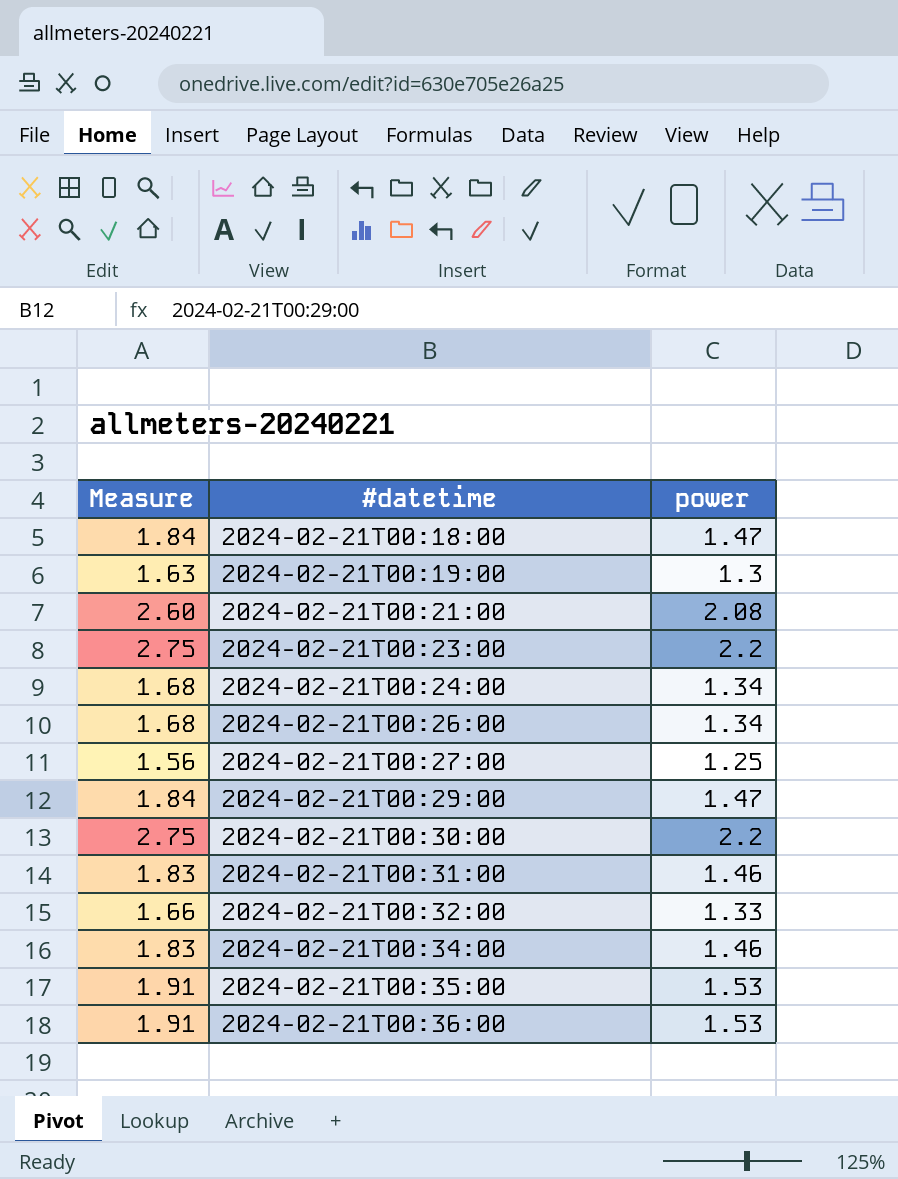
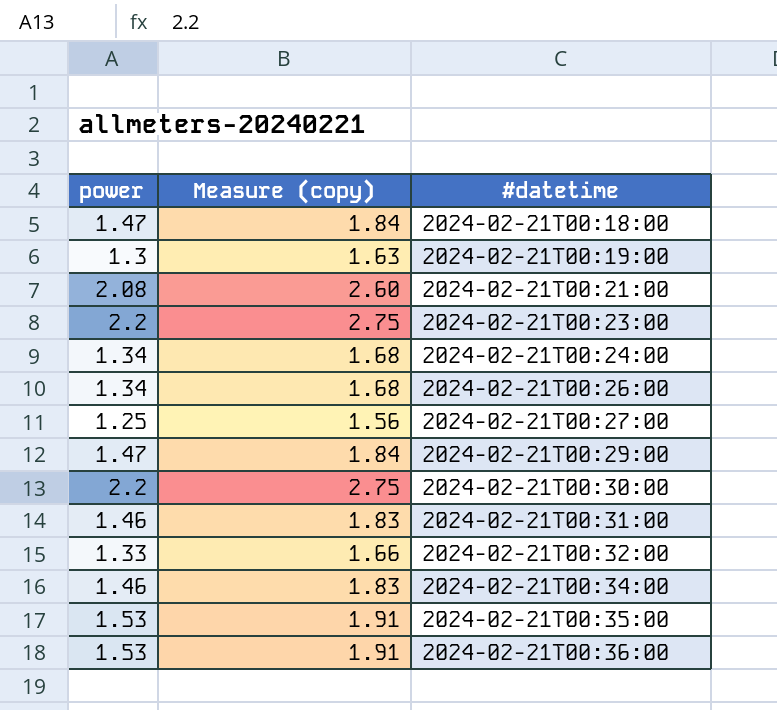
column power | position: 3 -> 1
column name: Measure -> Measure (copy)

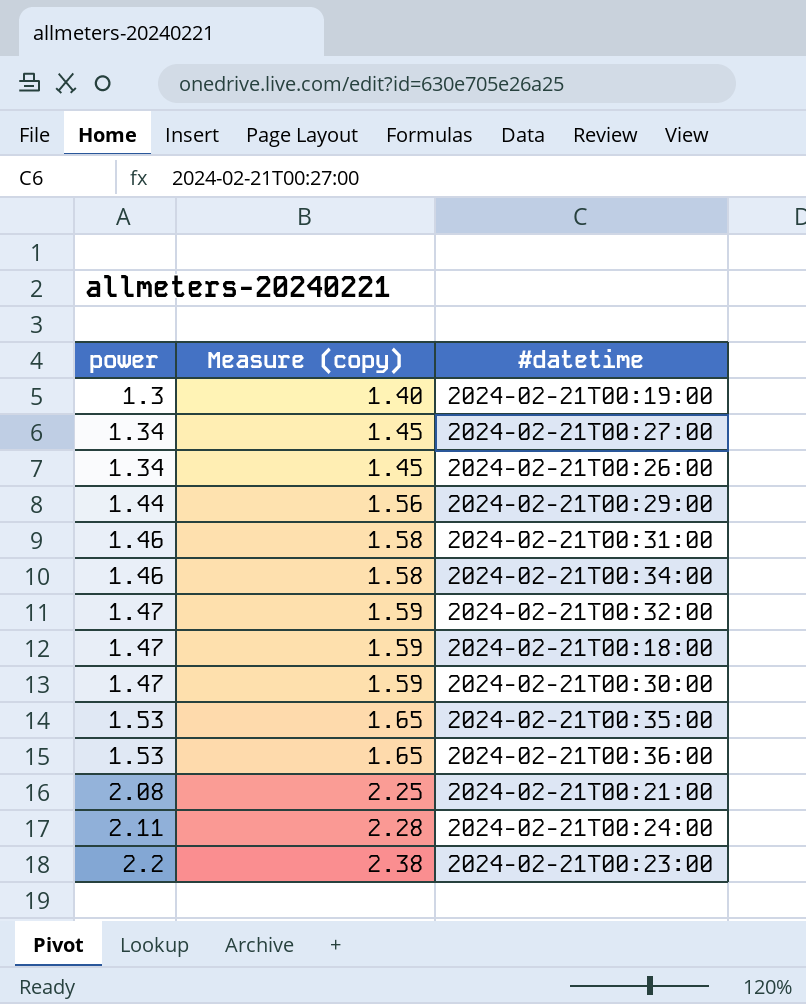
row order: #datetime ascending -> power ascending
column Measure (copy) | formula: [power] * 1.25 -> [power] * 1.08
2024-02-21T00:27:00 | power: 1.25 -> 1.34
2024-02-21T00:29:00 | power: 1.47 -> 1.44
2024-02-21T00:32:00 | power: 1.33 -> 1.47
2024-02-21T00:30:00 | power: 2.2 -> 1.47
2024-02-21T00:24:00 | power: 1.34 -> 2.11

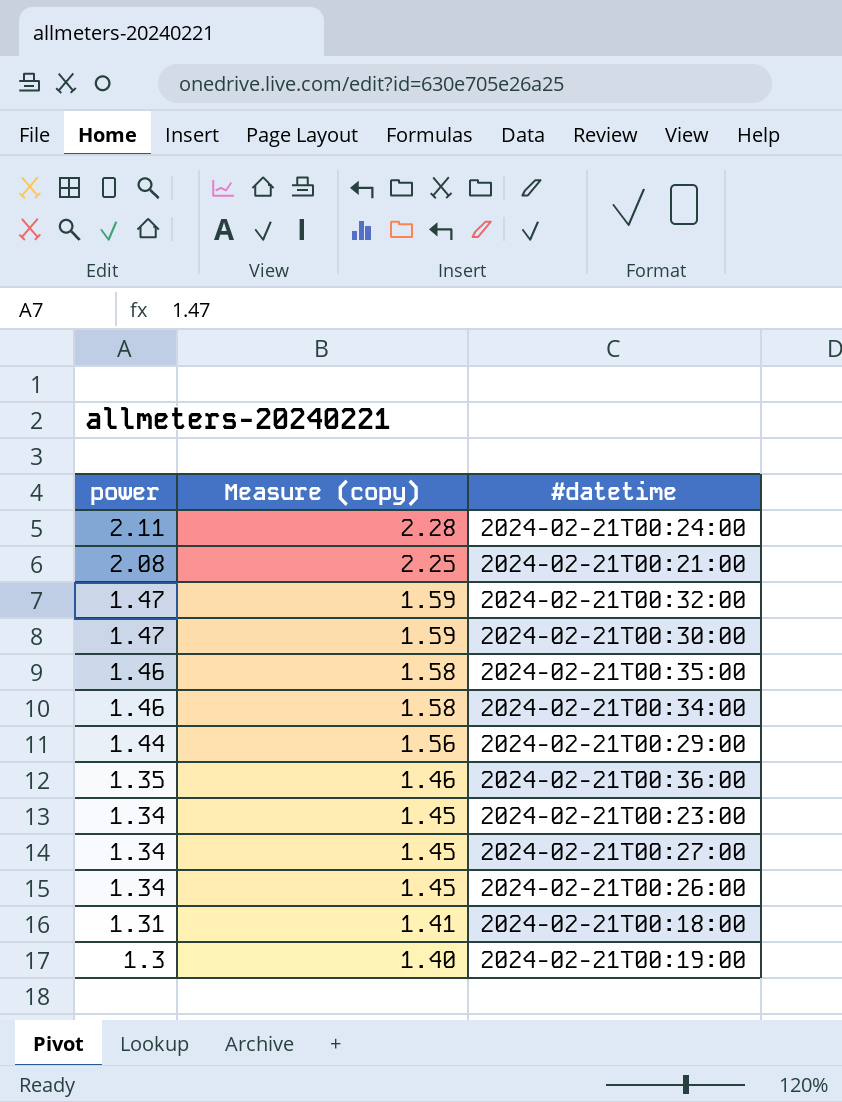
row order: power ascending -> power descending
row 2024-02-21T00:31:00: 1.46 | 1.58 -> none
2024-02-21T00:35:00 | power: 1.53 -> 1.46
2024-02-21T00:35:00 | Measure (copy): 1.65 -> 1.58
2024-02-21T00:36:00 | power: 1.53 -> 1.35
2024-02-21T00:36:00 | Measure (copy): 1.65 -> 1.46
2024-02-21T00:23:00 | power: 2.2 -> 1.34
2024-02-21T00:23:00 | Measure (copy): 2.38 -> 1.45
2024-02-21T00:18:00 | power: 1.47 -> 1.31
2024-02-21T00:18:00 | Measure (copy): 1.59 -> 1.41

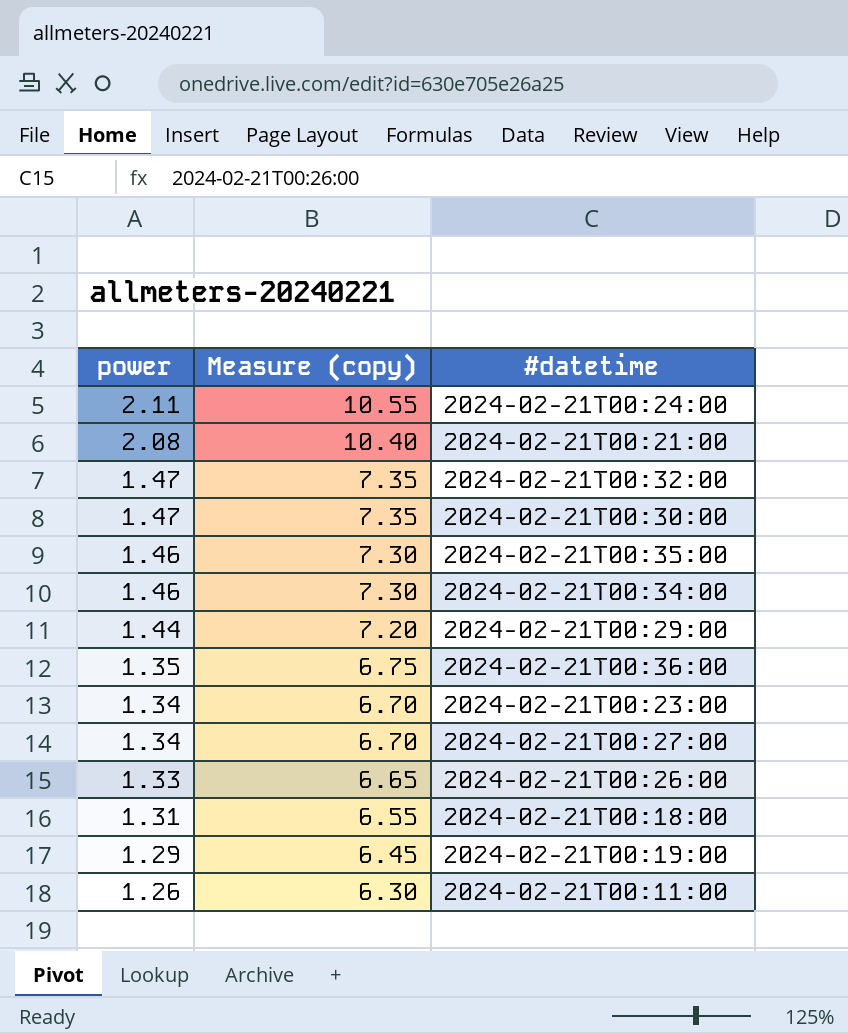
column Measure (copy) | formula: [power] * 1.08 -> [power] * 5
2024-02-21T00:26:00 | power: 1.34 -> 1.33
2024-02-21T00:19:00 | power: 1.3 -> 1.29
row 2024-02-21T00:11:00: none -> 1.26 | 6.30

